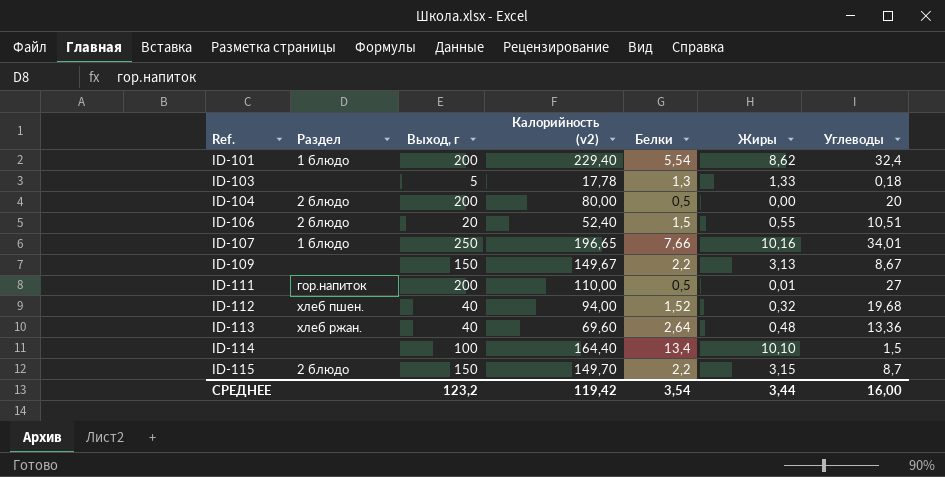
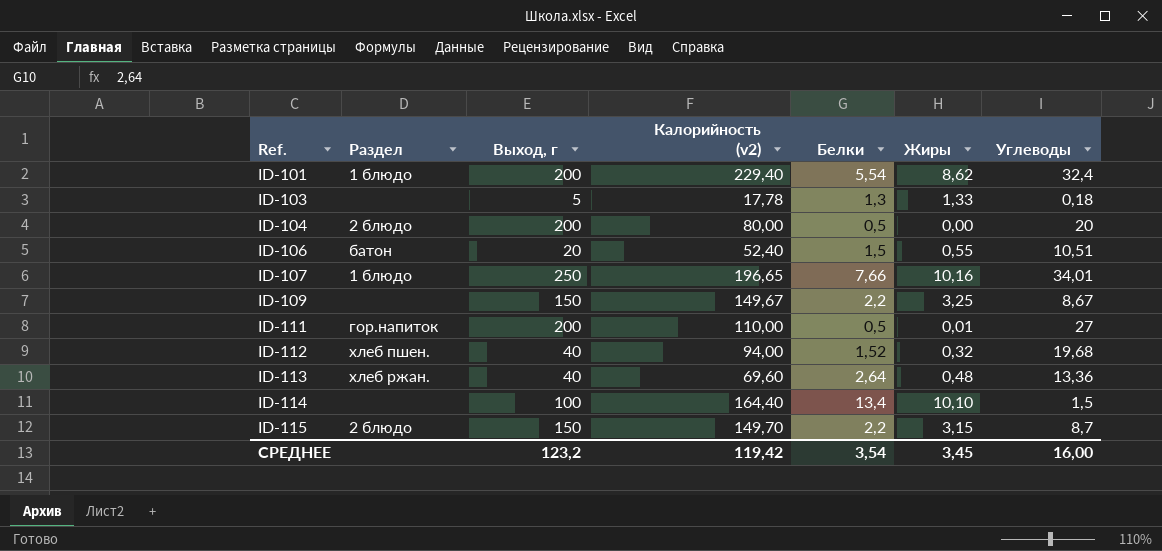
ID-106 | Раздел: 2 блюдо -> батон
ID-109 | Жиры: 3,13 -> 3,25
СРЕДНЕЕ | Жиры: 3,44 -> 3,45

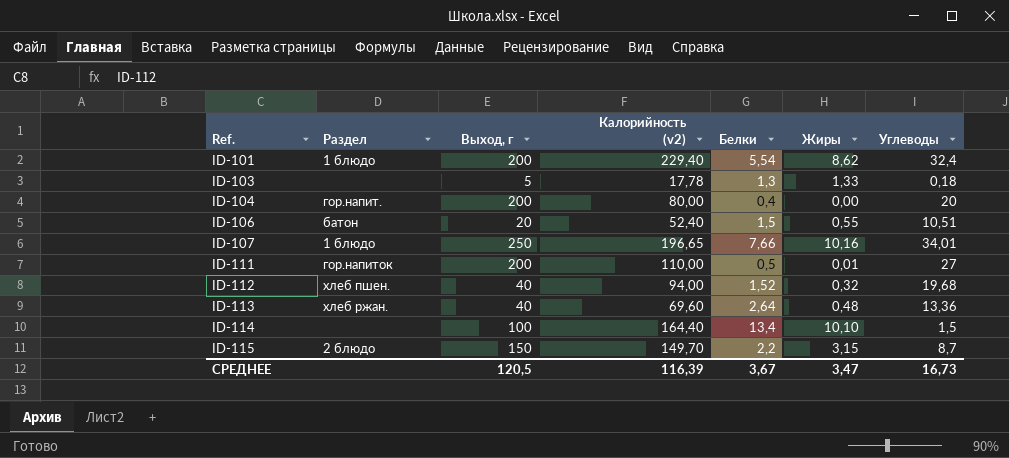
row ID-109: none | 150 | 149,67 | 2,2 | 3,25 | 8,67 -> none
ID-104 | Раздел: 2 блюдо -> гор.напит.
ID-104 | Белки: 0,5 -> 0,4
СРЕДНЕЕ | Выход, г: 123,2 -> 120,5
СРЕДНЕЕ | Калорийность (v2): 119,42 -> 116,39
СРЕДНЕЕ | Белки: 3,54 -> 3,67
СРЕДНЕЕ | Жиры: 3,45 -> 3,47
СРЕДНЕЕ | Углеводы: 16,00 -> 16,73

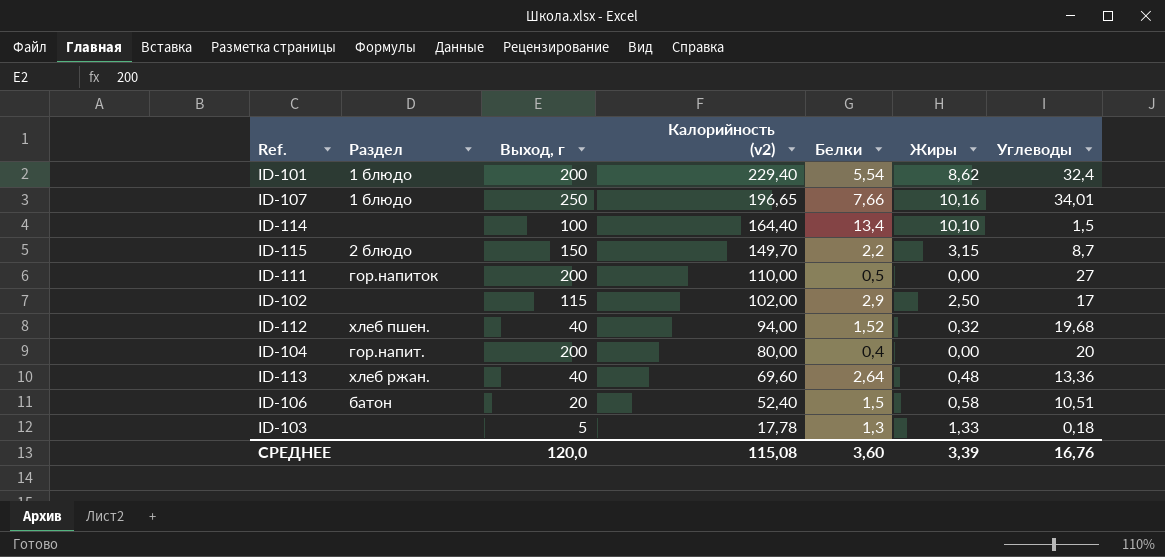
row order: Ref. ascending -> Калорийность (v2) descending
ID-111 | Жиры: 0,01 -> 0,00
row ID-102: none -> none | 115 | 102,00 | 2,9 | 2,50 | 17
ID-106 | Жиры: 0,55 -> 0,58
СРЕДНЕЕ | Выход, г: 120,5 -> 120,0
СРЕДНЕЕ | Калорийность (v2): 116,39 -> 115,08
СРЕДНЕЕ | Белки: 3,67 -> 3,60
СРЕДНЕЕ | Жиры: 3,47 -> 3,39
СРЕДНЕЕ | Углеводы: 16,73 -> 16,76

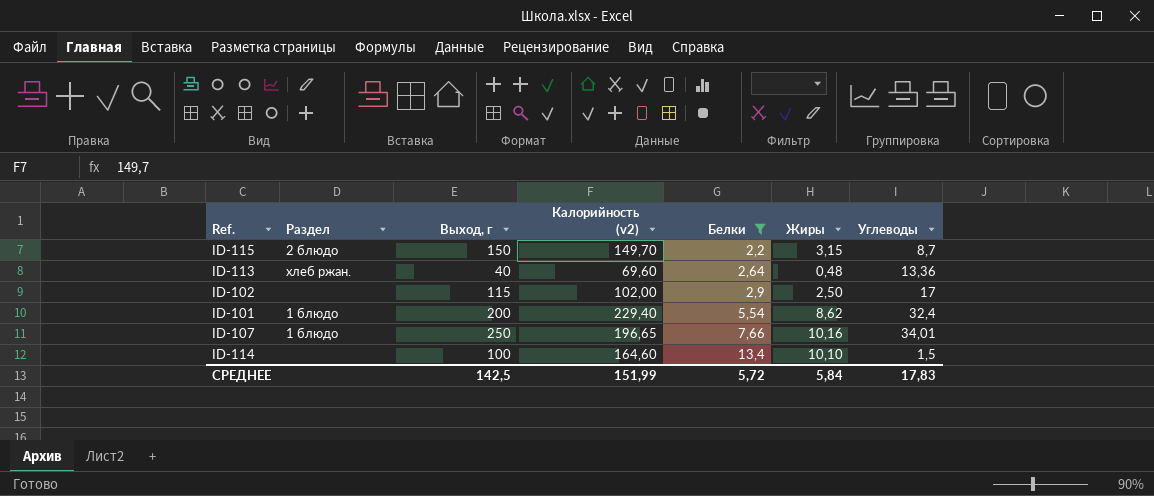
filter: none -> Белки >= 2,2
row order: Калорийность (v2) descending -> Белки ascending
ID-114 | Калорийность (v2): 164,40 -> 164,60
СРЕДНЕЕ | Выход, г: 120,0 -> 142,5
СРЕДНЕЕ | Калорийность (v2): 115,08 -> 151,99
СРЕДНЕЕ | Белки: 3,60 -> 5,72
СРЕДНЕЕ | Жиры: 3,39 -> 5,84
СРЕДНЕЕ | Углеводы: 16,76 -> 17,83

